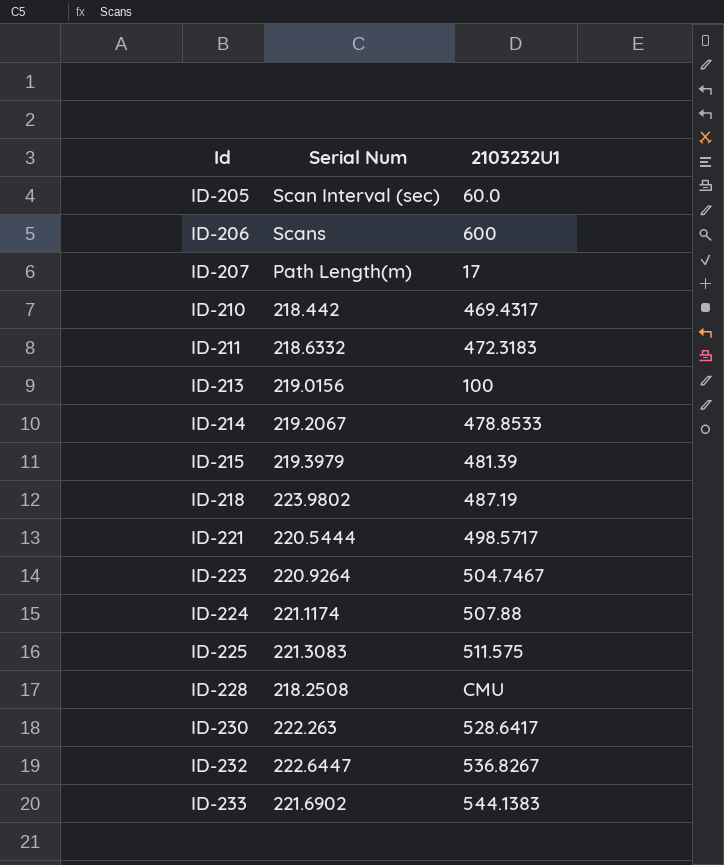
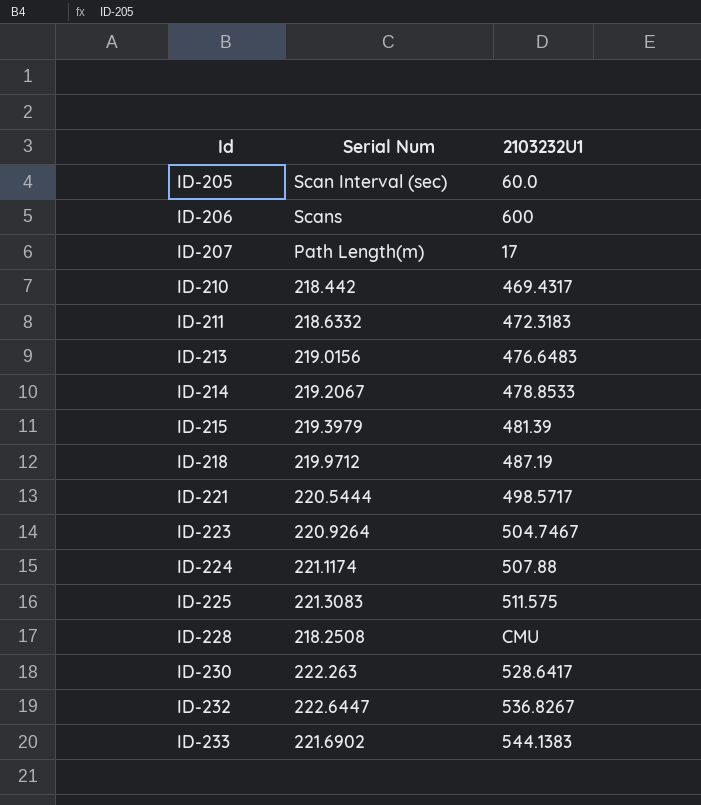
ID-213 | 2103232U1: 100 -> 476.6483
ID-218 | Serial Num: 223.9802 -> 219.9712

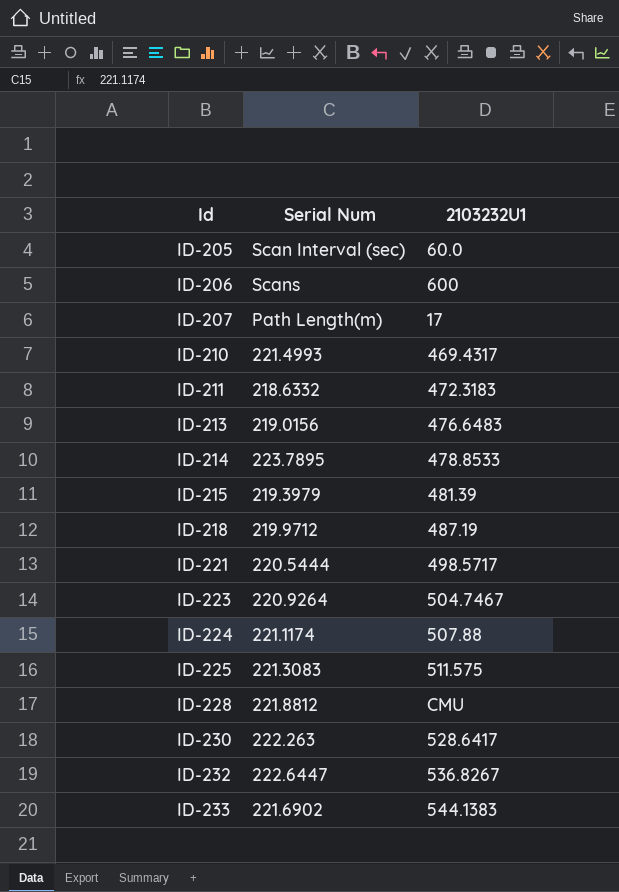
ID-210 | Serial Num: 218.442 -> 221.4993
ID-214 | Serial Num: 219.2067 -> 223.7895
ID-228 | Serial Num: 218.2508 -> 221.8812

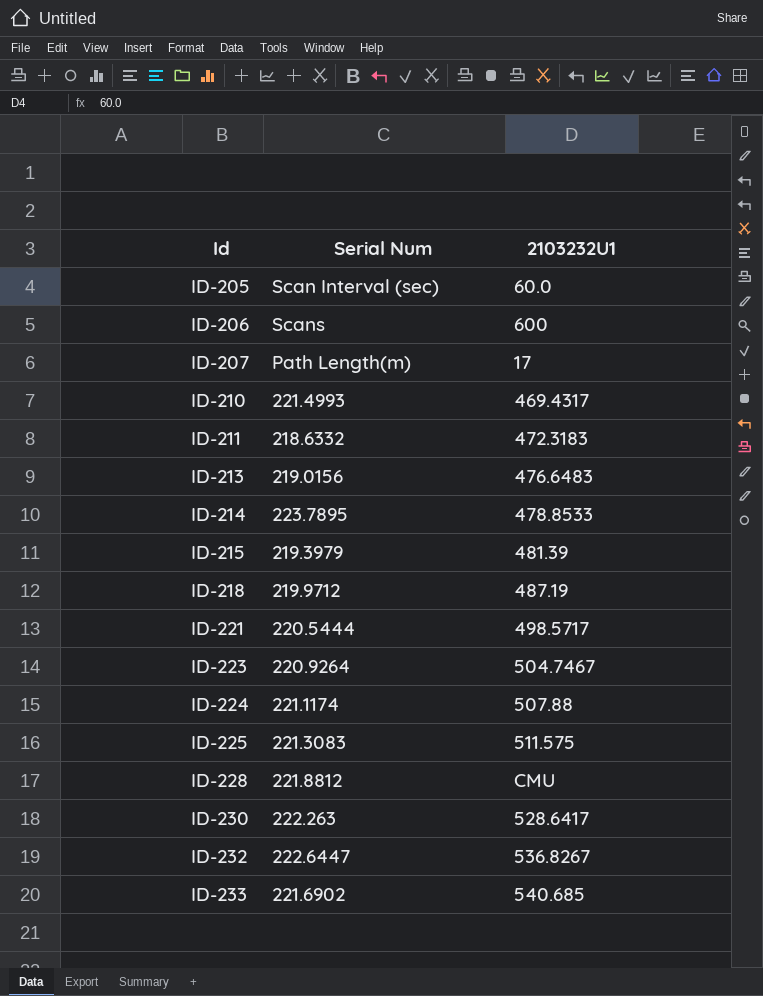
ID-233 | 2103232U1: 544.1383 -> 540.685

